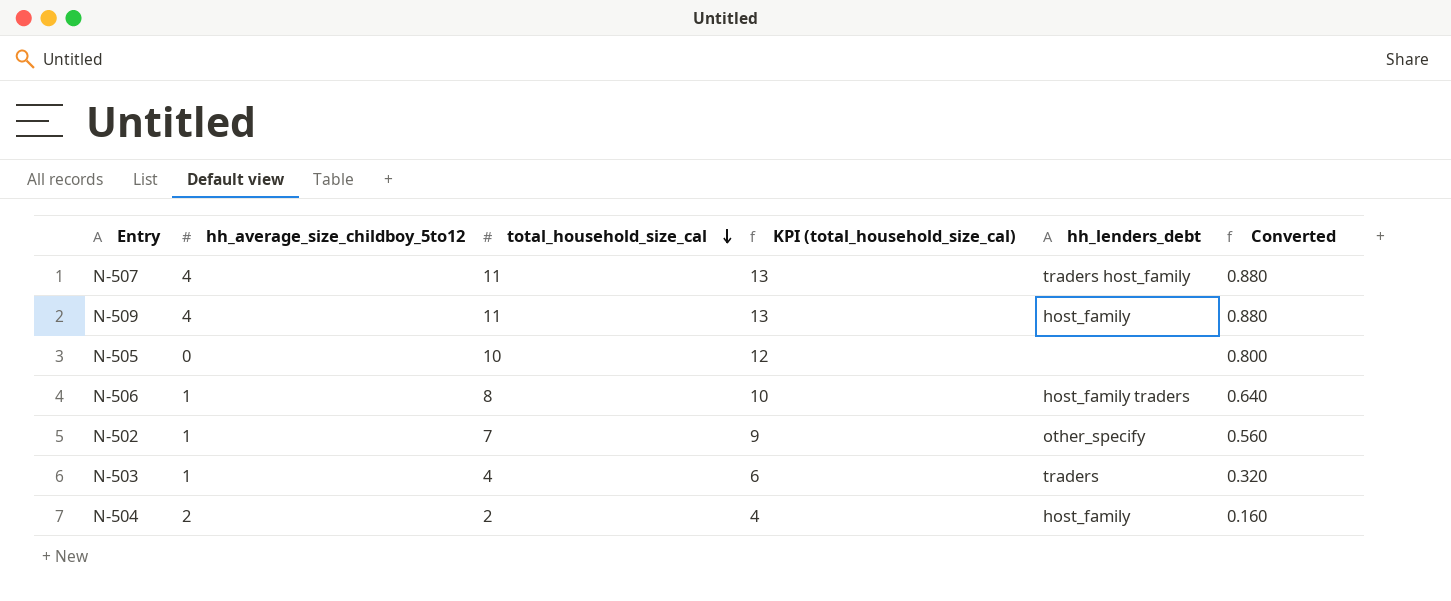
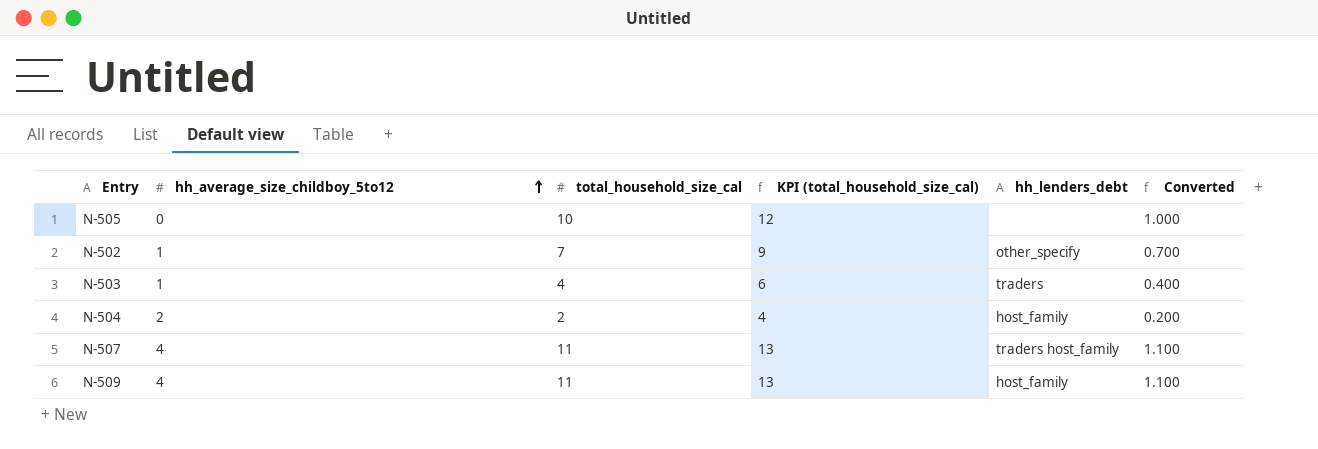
row order: total_household_size_cal descending -> hh_average_size_childboy_5to12 ascending
column Converted | formula: [total_household_size_cal] * 0.08 -> [total_household_size_cal] * 0.1
row N-506: 1 | 8 | 10 | host_family traders | 0.640 -> none

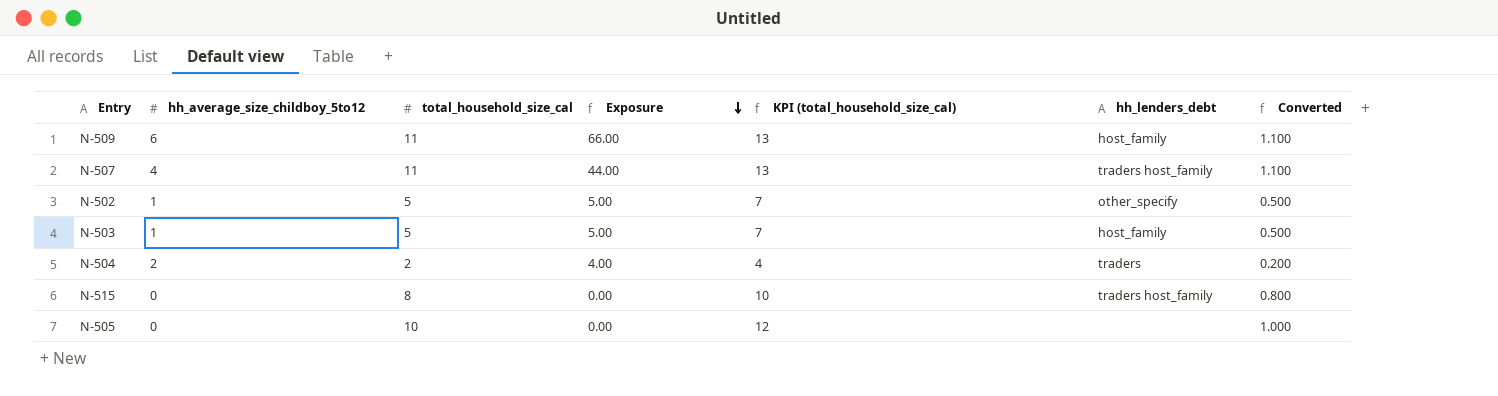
row order: hh_average_size_childboy_5to12 ascending -> Exposure descending
column Exposure | formula: none -> [hh_average_size_childboy_5to12] * [total_household_size_cal]
N-509 | hh_average_size_childboy_5to12: 4 -> 6
N-502 | total_household_size_cal: 7 -> 5
N-502 | KPI (total_household_size_cal): 9 -> 7
N-502 | Converted: 0.700 -> 0.500
N-503 | total_household_size_cal: 4 -> 5
N-503 | KPI (total_household_size_cal): 6 -> 7
N-503 | hh_lenders_debt: traders -> host_family
N-503 | Converted: 0.400 -> 0.500
N-504 | hh_lenders_debt: host_family -> traders
row N-515: none -> 0 | 8 | 0.00 | 10 | traders host_family | 0.800

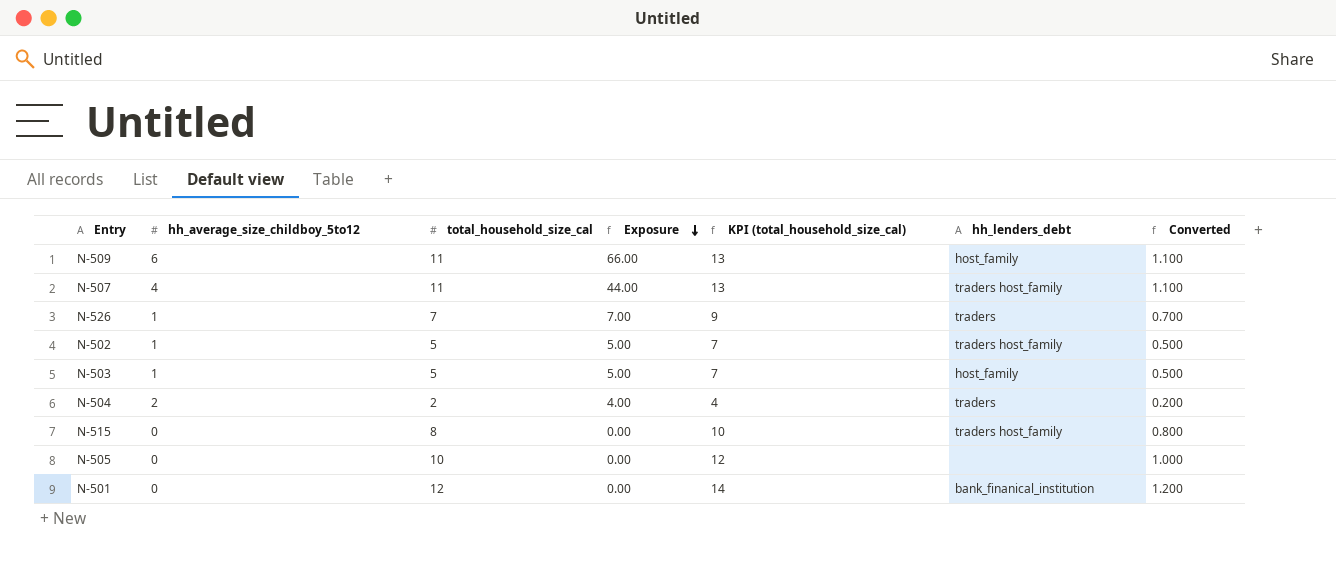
row N-526: none -> 1 | 7 | 7.00 | 9 | traders | 0.700
N-502 | hh_lenders_debt: other_specify -> traders host_family
row N-501: none -> 0 | 12 | 0.00 | 14 | bank_finanical_institution | 1.200

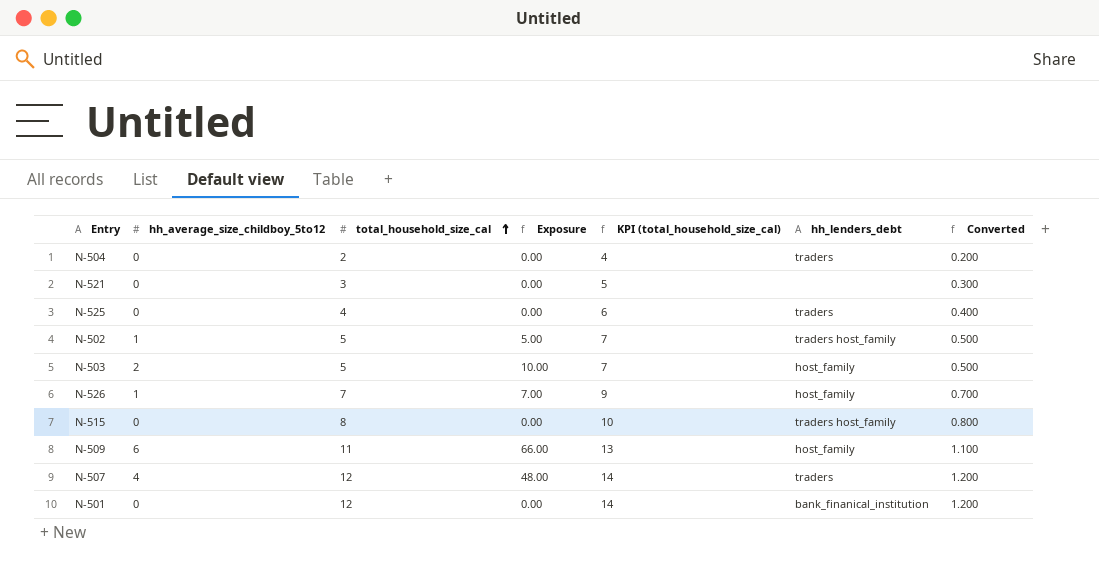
row order: Exposure descending -> total_household_size_cal ascending
row N-505: 0 | 10 | 0.00 | 12 | none | 1.000 -> none
N-504 | hh_average_size_childboy_5to12: 2 -> 0
N-504 | Exposure: 4.00 -> 0.00
row N-521: none -> 0 | 3 | 0.00 | 5 | none | 0.300
row N-525: none -> 0 | 4 | 0.00 | 6 | traders | 0.400
N-503 | hh_average_size_childboy_5to12: 1 -> 2
N-503 | Exposure: 5.00 -> 10.00
N-526 | hh_lenders_debt: traders -> host_family
N-507 | total_household_size_cal: 11 -> 12
N-507 | Exposure: 44.00 -> 48.00
N-507 | KPI (total_household_size_cal): 13 -> 14
N-507 | hh_lenders_debt: traders host_family -> traders
N-507 | Converted: 1.100 -> 1.200

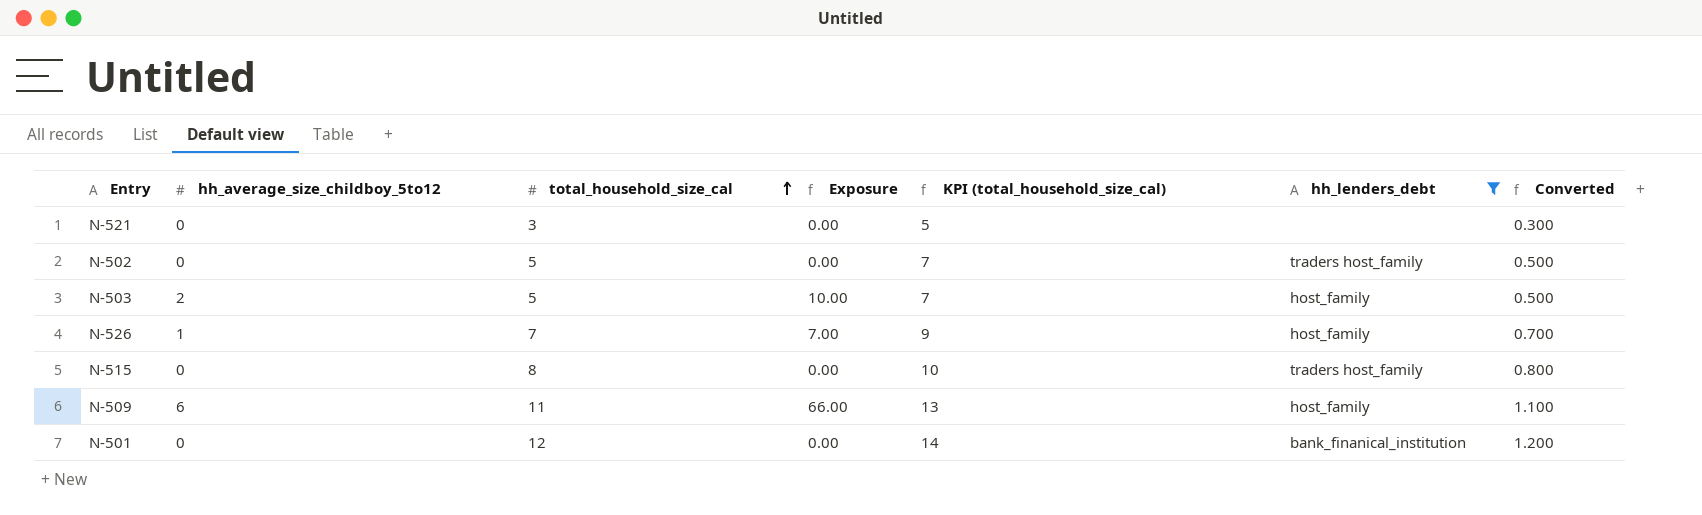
filter: none -> hh_lenders_debt != traders
N-502 | hh_average_size_childboy_5to12: 1 -> 0
N-502 | Exposure: 5.00 -> 0.00

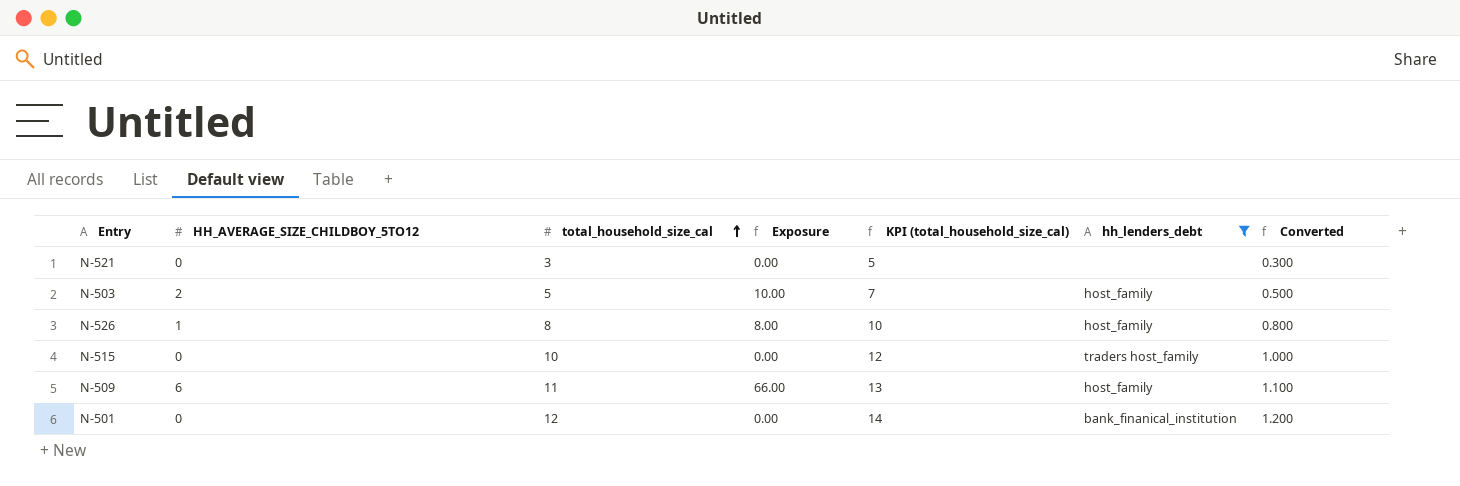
column name: hh_average_size_childboy_5to12 -> HH_AVERAGE_SIZE_CHILDBOY_5TO12
row N-502: 0 | 5 | 0.00 | 7 | traders host_family | 0.500 -> none
N-526 | total_household_size_cal: 7 -> 8
N-526 | Exposure: 7.00 -> 8.00
N-526 | KPI (total_household_size_cal): 9 -> 10
N-526 | Converted: 0.700 -> 0.800
N-515 | total_household_size_cal: 8 -> 10
N-515 | KPI (total_household_size_cal): 10 -> 12
N-515 | Converted: 0.800 -> 1.000

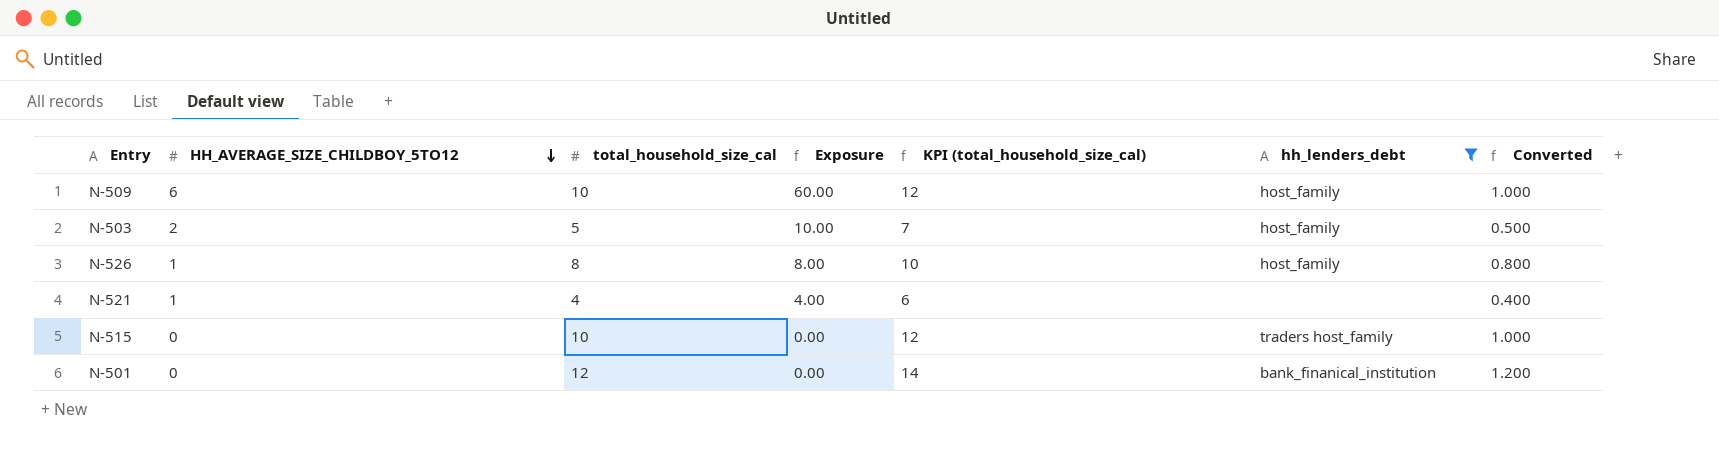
row order: total_household_size_cal ascending -> HH_AVERAGE_SIZE_CHILDBOY_5TO12 descending
N-509 | total_household_size_cal: 11 -> 10
N-509 | Exposure: 66.00 -> 60.00
N-509 | KPI (total_household_size_cal): 13 -> 12
N-509 | Converted: 1.100 -> 1.000
N-521 | HH_AVERAGE_SIZE_CHILDBOY_5TO12: 0 -> 1
N-521 | total_household_size_cal: 3 -> 4
N-521 | Exposure: 0.00 -> 4.00
N-521 | KPI (total_household_size_cal): 5 -> 6
N-521 | Converted: 0.300 -> 0.400

